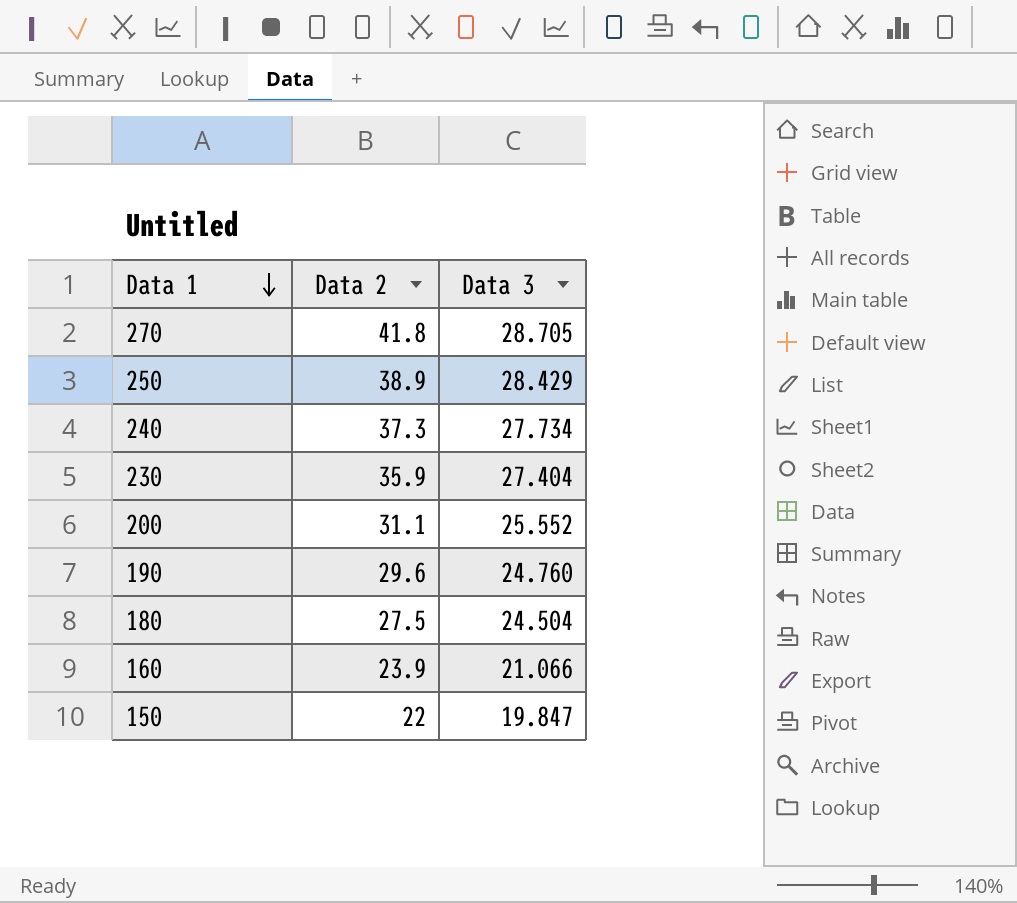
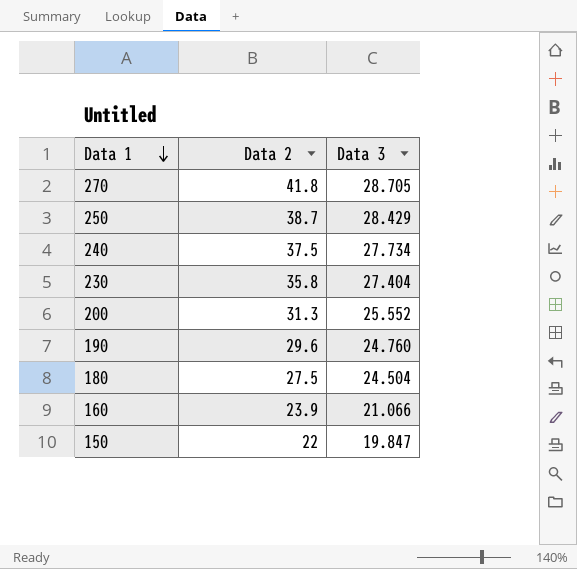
250 | Data 2: 38.9 -> 38.7
240 | Data 2: 37.3 -> 37.5
230 | Data 2: 35.9 -> 35.8
200 | Data 2: 31.1 -> 31.3

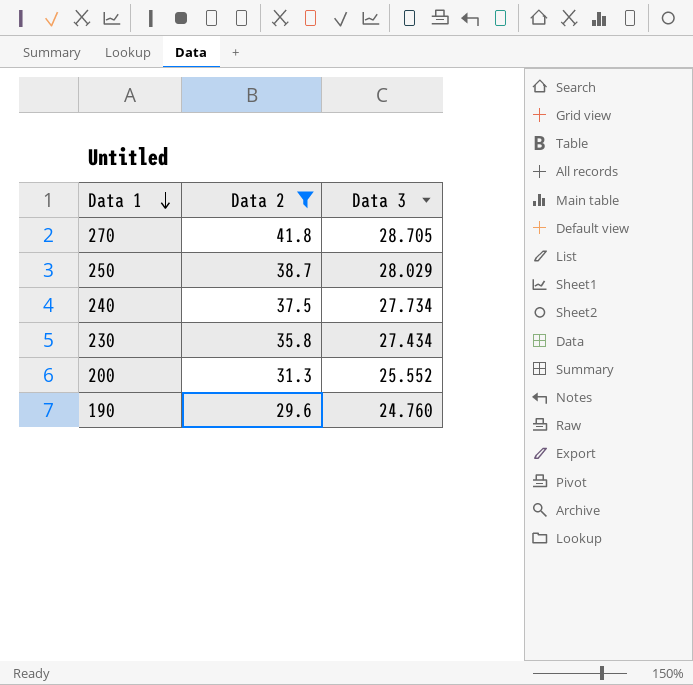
filter: none -> Data 2 >= 29.6
250 | Data 3: 28.429 -> 28.029
230 | Data 3: 27.404 -> 27.434

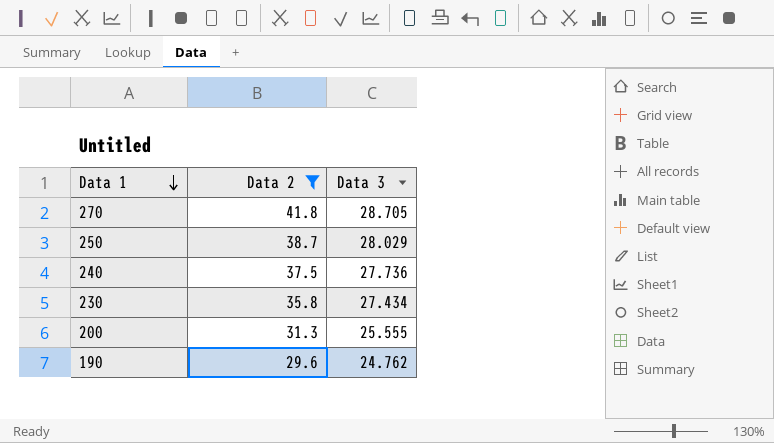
240 | Data 3: 27.734 -> 27.736
200 | Data 3: 25.552 -> 25.555
190 | Data 3: 24.760 -> 24.762

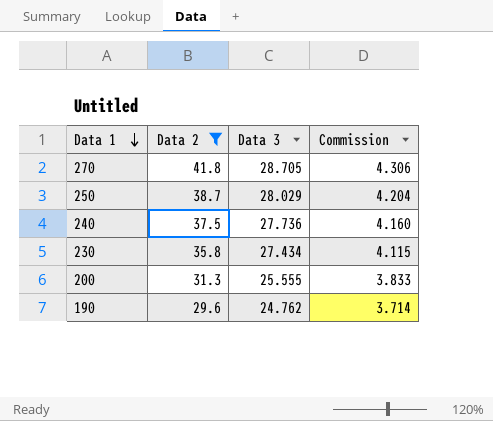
column Commission | formula: none -> [Data 3] * 0.15

